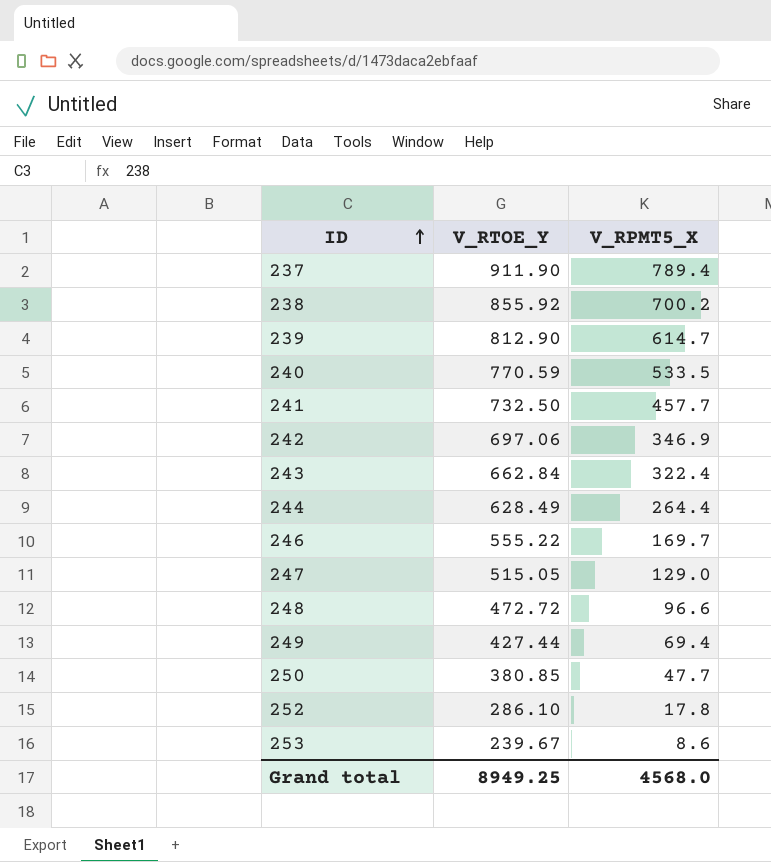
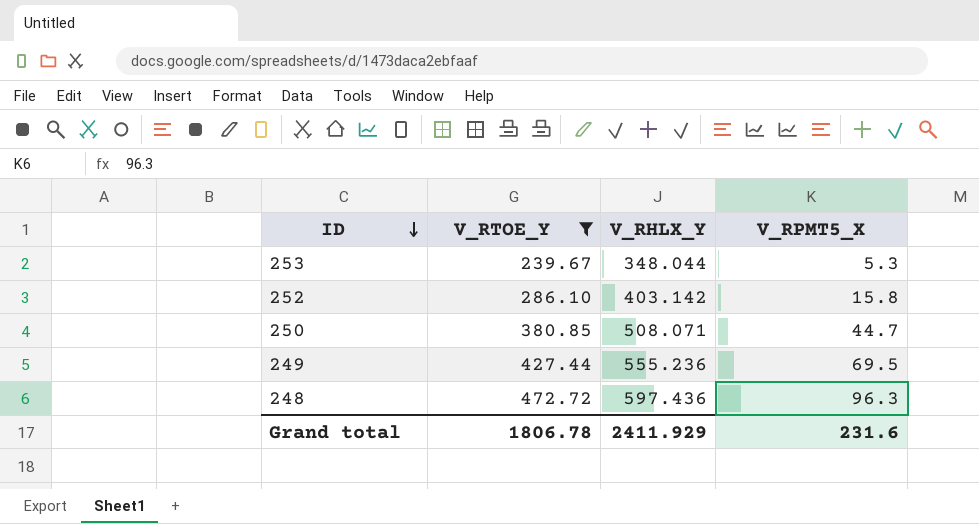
filter: none -> V_RTOE_Y <= 472.72
row order: ID ascending -> ID descending
column V_RHLX_Y | position: none -> 3
253 | V_RPMT5_X: 8.6 -> 5.3
252 | V_RPMT5_X: 17.8 -> 15.8
250 | V_RPMT5_X: 47.7 -> 44.7
249 | V_RPMT5_X: 69.4 -> 69.5
248 | V_RPMT5_X: 96.6 -> 96.3
Grand total | V_RTOE_Y: 8949.25 -> 1806.78
Grand total | V_RPMT5_X: 4568.0 -> 231.6

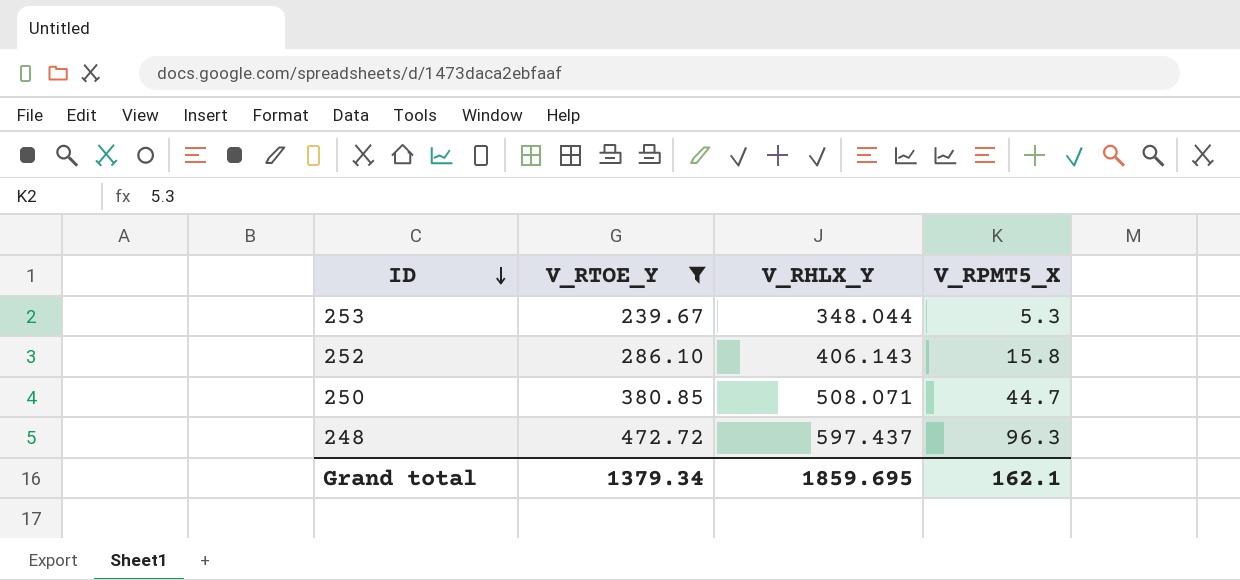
row 249: 427.44 | 555.236 | 69.5 -> none
252 | V_RHLX_Y: 403.142 -> 406.143
248 | V_RHLX_Y: 597.436 -> 597.437
Grand total | V_RTOE_Y: 1806.78 -> 1379.34
Grand total | V_RHLX_Y: 2411.929 -> 1859.695
Grand total | V_RPMT5_X: 231.6 -> 162.1

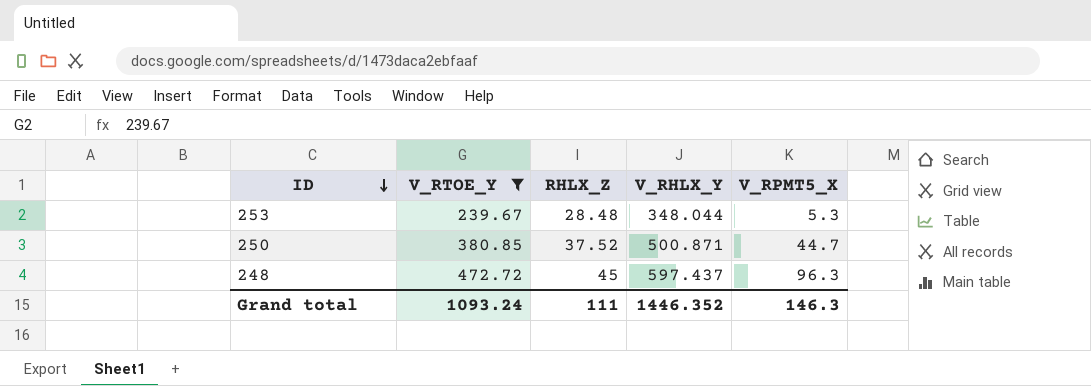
column RHLX_Z | position: none -> 3
row 252: 286.10 | 406.143 | 15.8 -> none
250 | V_RHLX_Y: 508.071 -> 500.871
Grand total | V_RTOE_Y: 1379.34 -> 1093.24
Grand total | V_RHLX_Y: 1859.695 -> 1446.352
Grand total | V_RPMT5_X: 162.1 -> 146.3

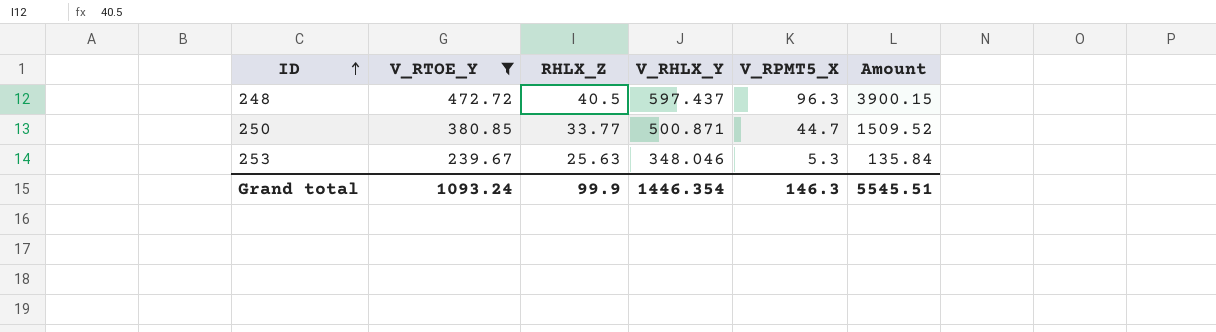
row order: ID descending -> ID ascending
column Amount | formula: none -> [RHLX_Z] * [V_RPMT5_X]
248 | RHLX_Z: 45 -> 40.5
250 | RHLX_Z: 37.52 -> 33.77
253 | RHLX_Z: 28.48 -> 25.63
253 | V_RHLX_Y: 348.044 -> 348.046
Grand total | RHLX_Z: 111 -> 99.9
Grand total | V_RHLX_Y: 1446.352 -> 1446.354

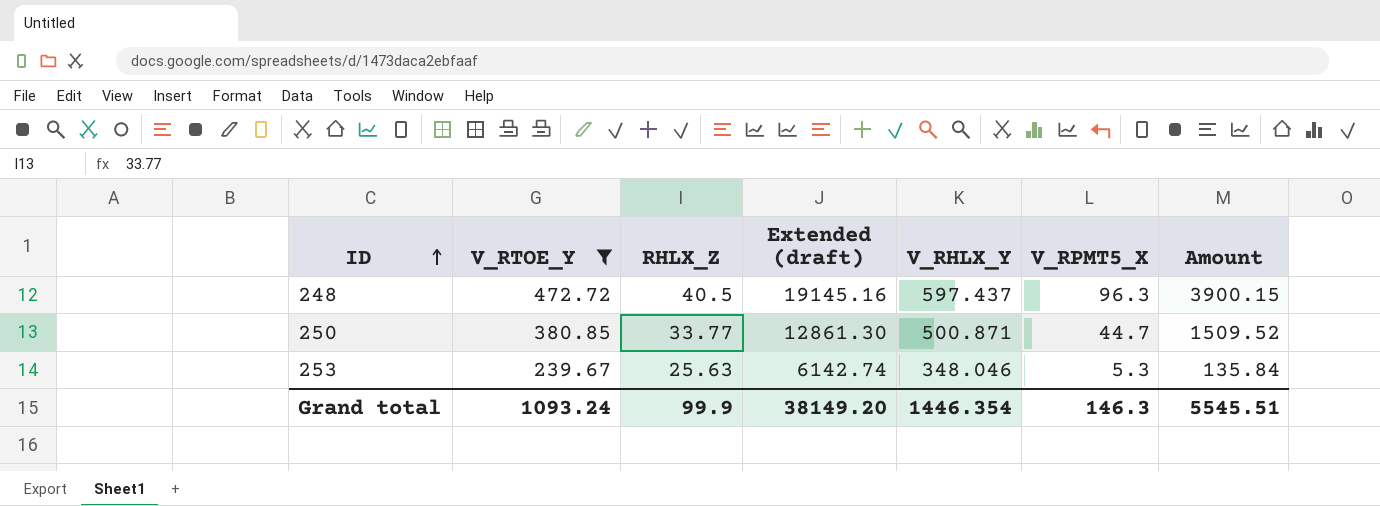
column Extended (draft) | formula: none -> [V_RTOE_Y] * [RHLX_Z]

